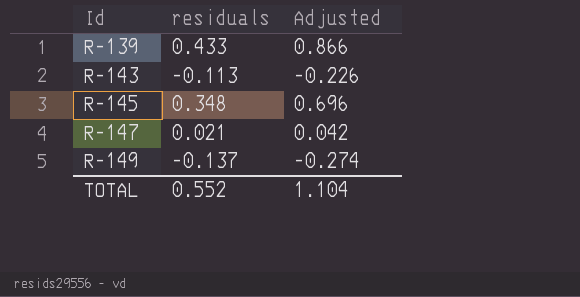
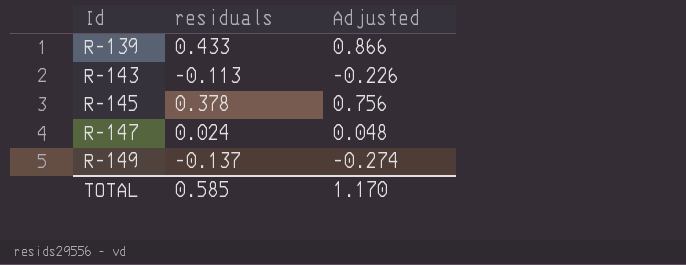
R-145 | residuals: 0.348 -> 0.378
R-145 | Adjusted: 0.696 -> 0.756
R-147 | residuals: 0.021 -> 0.024
R-147 | Adjusted: 0.042 -> 0.048
TOTAL | residuals: 0.552 -> 0.585
TOTAL | Adjusted: 1.104 -> 1.170

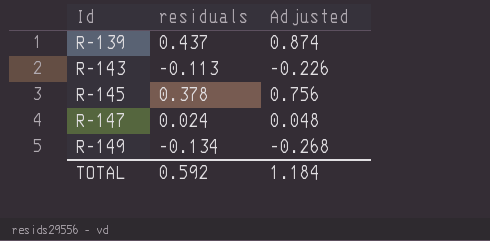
R-139 | residuals: 0.433 -> 0.437
R-139 | Adjusted: 0.866 -> 0.874
R-149 | residuals: -0.137 -> -0.134
R-149 | Adjusted: -0.274 -> -0.268
TOTAL | residuals: 0.585 -> 0.592
TOTAL | Adjusted: 1.170 -> 1.184

